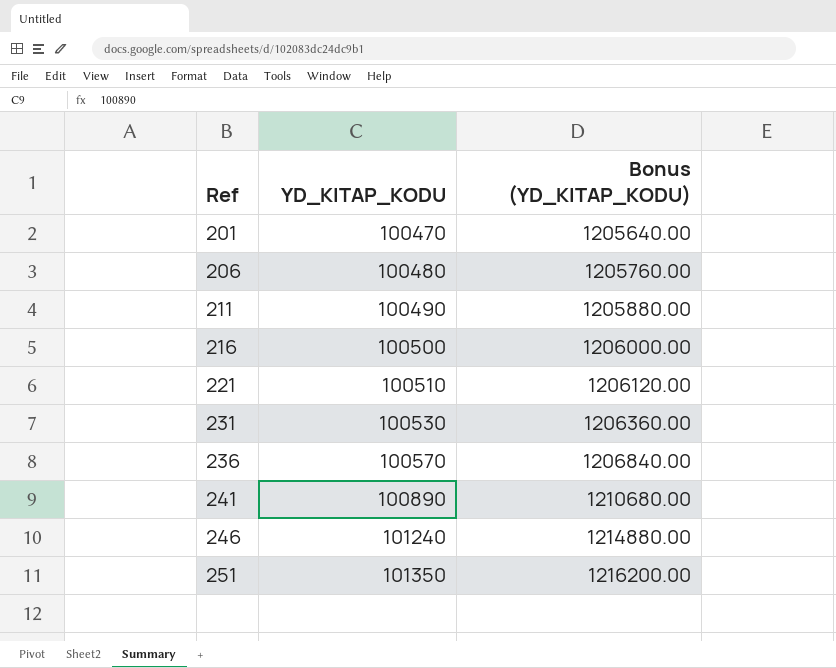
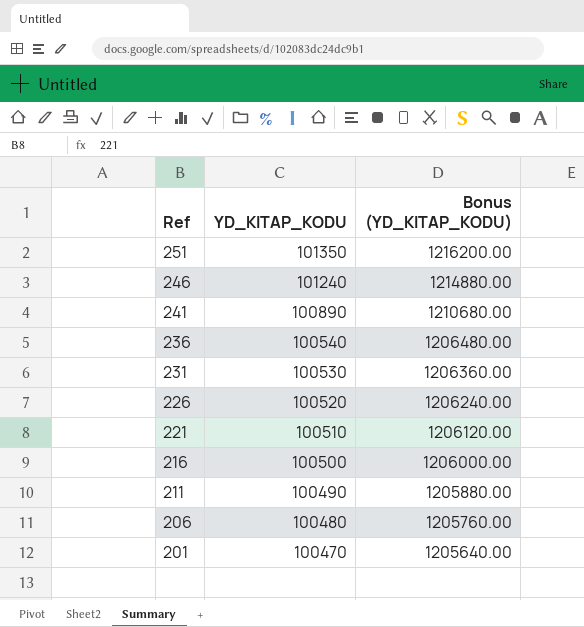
row order: Ref ascending -> Ref descending
236 | YD_KITAP_KODU: 100570 -> 100540
236 | Bonus (YD_KITAP_KODU): 1206840.00 -> 1206480.00
row 226: none -> 100520 | 1206240.00

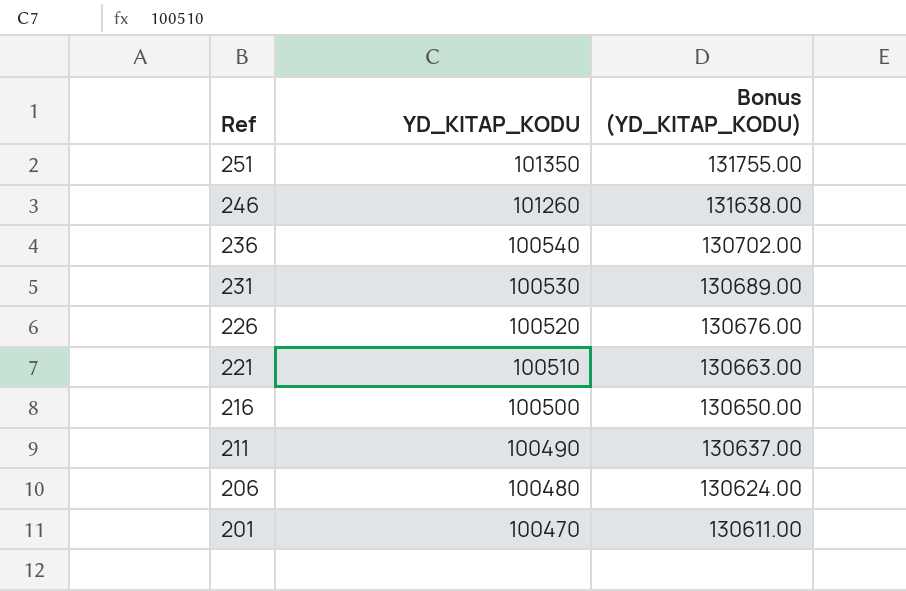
column Bonus (YD_KITAP_KODU) | formula: [YD_KITAP_KODU] * 12 -> [YD_KITAP_KODU] * 1.3
row 241: 100890 | 1210680.00 -> none
246 | YD_KITAP_KODU: 101240 -> 101260

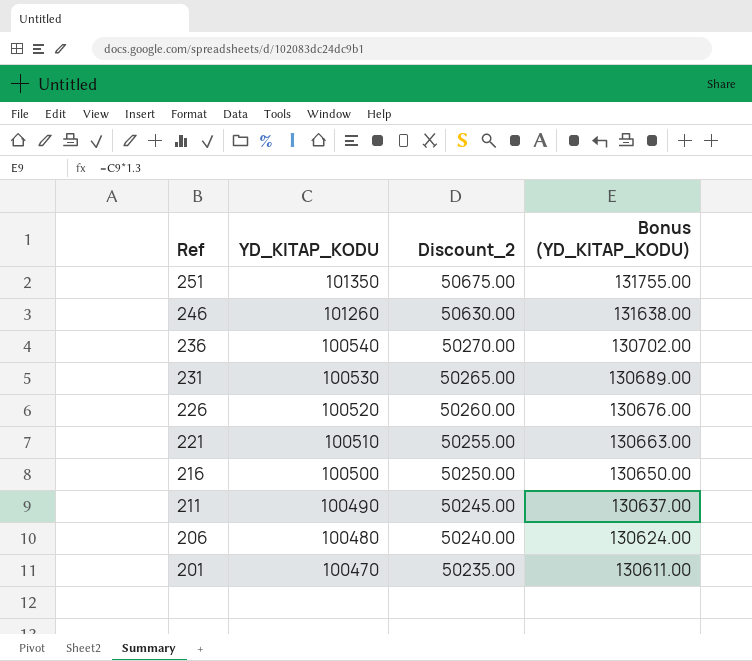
column Discount_2 | formula: none -> [YD_KITAP_KODU] * 0.5

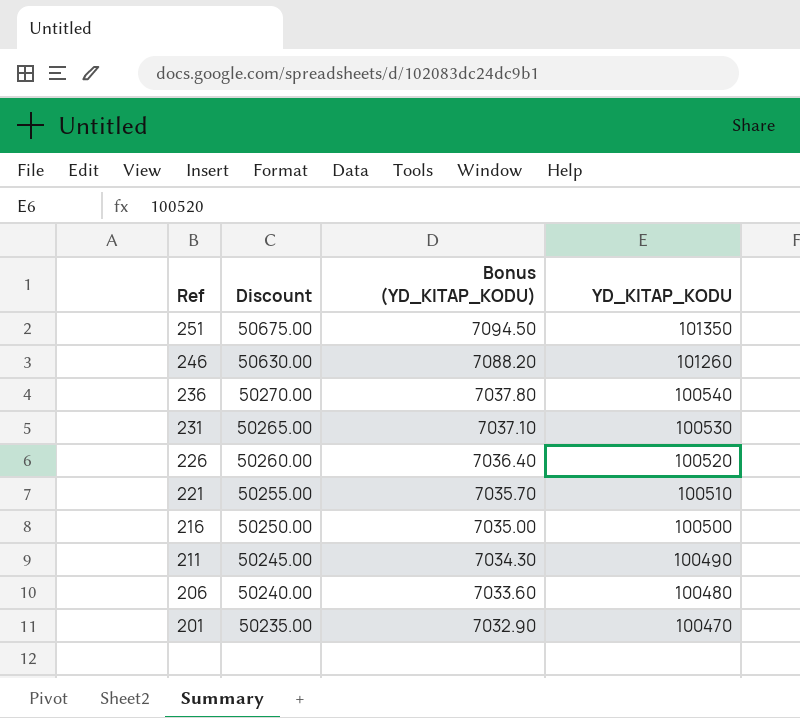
column name: Discount_2 -> Discount
column Bonus (YD_KITAP_KODU) | formula: [YD_KITAP_KODU] * 1.3 -> [YD_KITAP_KODU] * 0.07
column YD_KITAP_KODU | position: 2 -> 4

